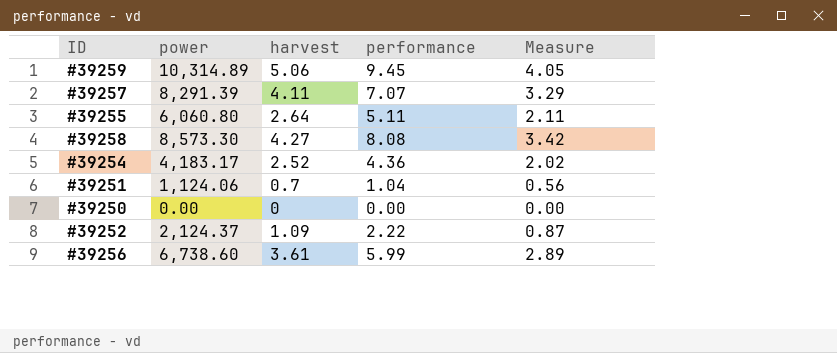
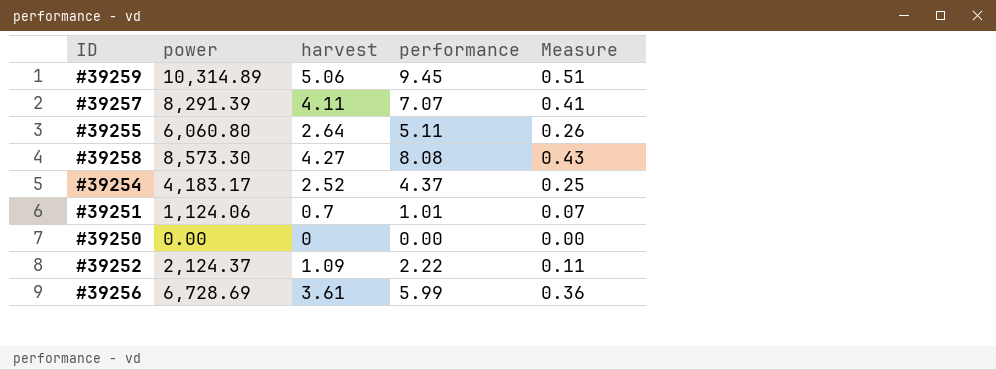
column Measure | formula: [harvest] * 0.8 -> [harvest] * 0.1
#39254 | performance: 4.36 -> 4.37
#39251 | performance: 1.04 -> 1.01
#39256 | power: 6,738.60 -> 6,728.69

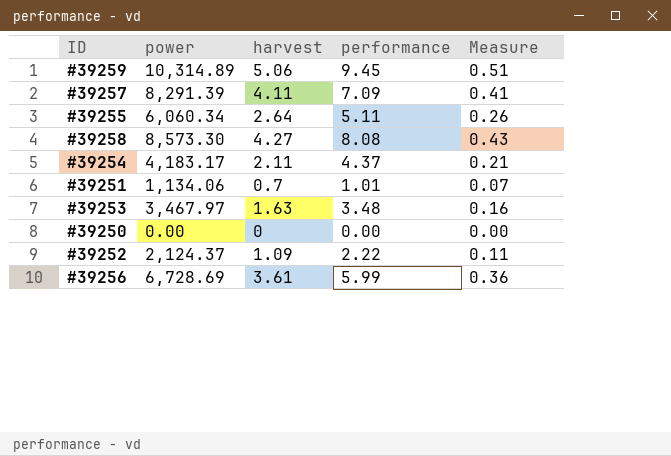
#39257 | performance: 7.07 -> 7.09
#39255 | power: 6,060.80 -> 6,060.34
#39254 | harvest: 2.52 -> 2.11
#39254 | Measure: 0.25 -> 0.21
#39251 | power: 1,124.06 -> 1,134.06
row #39253: none -> 3,467.97 | 1.63 | 3.48 | 0.16

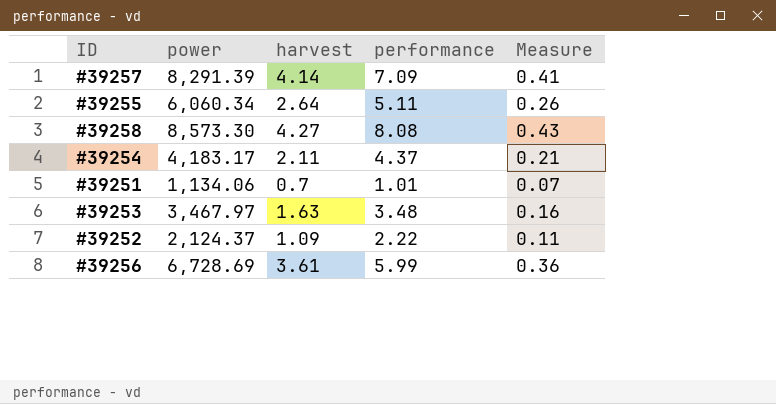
row #39259: 10,314.89 | 5.06 | 9.45 | 0.51 -> none
row #39250: 0.00 | 0 | 0.00 | 0.00 -> none
#39257 | harvest: 4.11 -> 4.14

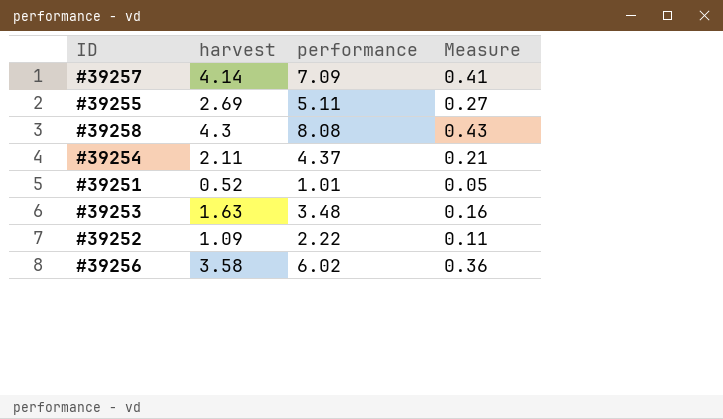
column power | position: 2 -> none
#39255 | harvest: 2.64 -> 2.69
#39255 | Measure: 0.26 -> 0.27
#39258 | harvest: 4.27 -> 4.3
#39251 | harvest: 0.7 -> 0.52
#39251 | Measure: 0.07 -> 0.05
#39256 | harvest: 3.61 -> 3.58
#39256 | performance: 5.99 -> 6.02

